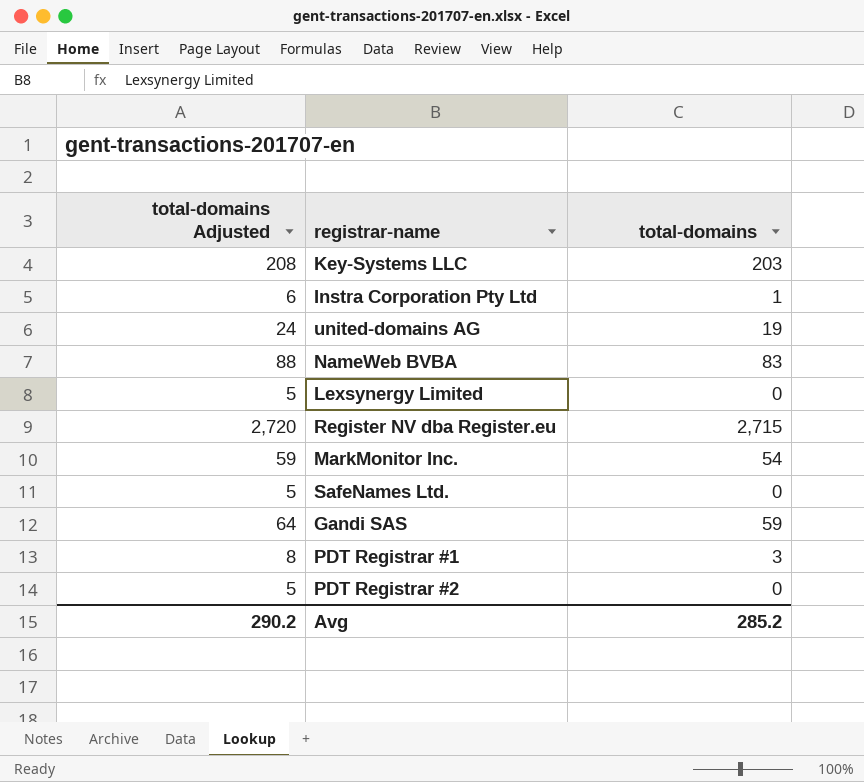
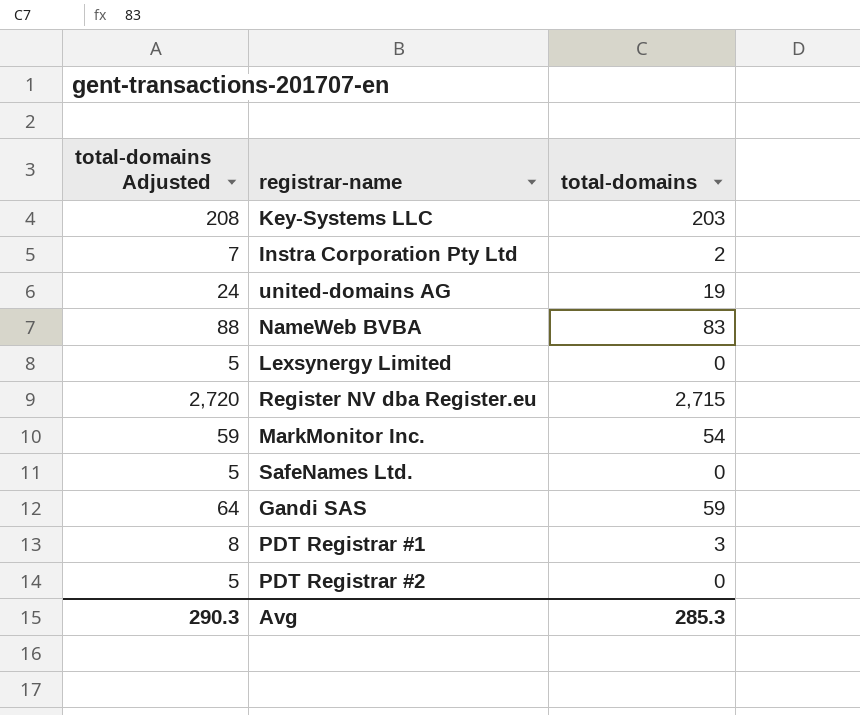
Instra Corporation Pty Ltd | total-domains Adjusted: 6 -> 7
Instra Corporation Pty Ltd | total-domains: 1 -> 2
Avg | total-domains Adjusted: 290.2 -> 290.3
Avg | total-domains: 285.2 -> 285.3

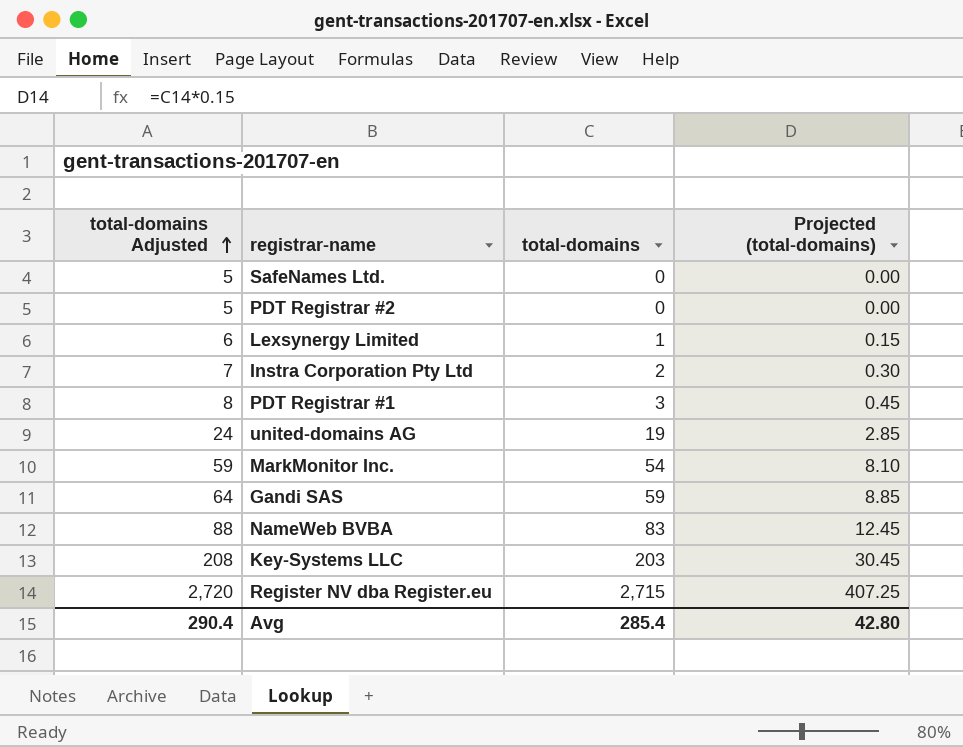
row order: none -> total-domains Adjusted ascending
column Projected (total-domains) | formula: none -> [total-domains] * 0.15
Lexsynergy Limited | total-domains Adjusted: 5 -> 6
Lexsynergy Limited | total-domains: 0 -> 1
Avg | total-domains Adjusted: 290.3 -> 290.4
Avg | total-domains: 285.3 -> 285.4

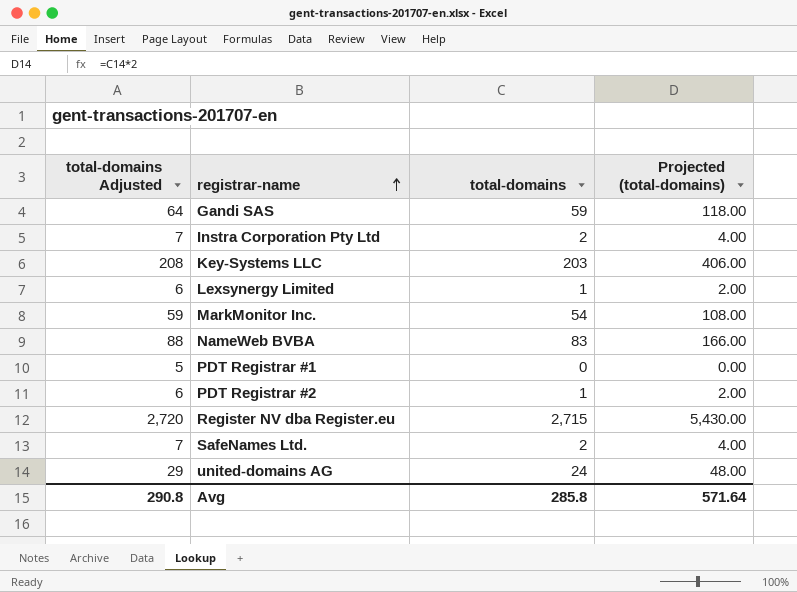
row order: total-domains Adjusted ascending -> registrar-name ascending
column Projected (total-domains) | formula: [total-domains] * 0.15 -> [total-domains] * 2
PDT Registrar #1 | total-domains Adjusted: 8 -> 5
PDT Registrar #1 | total-domains: 3 -> 0
PDT Registrar #2 | total-domains Adjusted: 5 -> 6
PDT Registrar #2 | total-domains: 0 -> 1
SafeNames Ltd. | total-domains Adjusted: 5 -> 7
SafeNames Ltd. | total-domains: 0 -> 2
united-domains AG | total-domains Adjusted: 24 -> 29
united-domains AG | total-domains: 19 -> 24
Avg | total-domains Adjusted: 290.4 -> 290.8
Avg | total-domains: 285.4 -> 285.8
Avg | Projected (total-domains): 42.80 -> 571.64

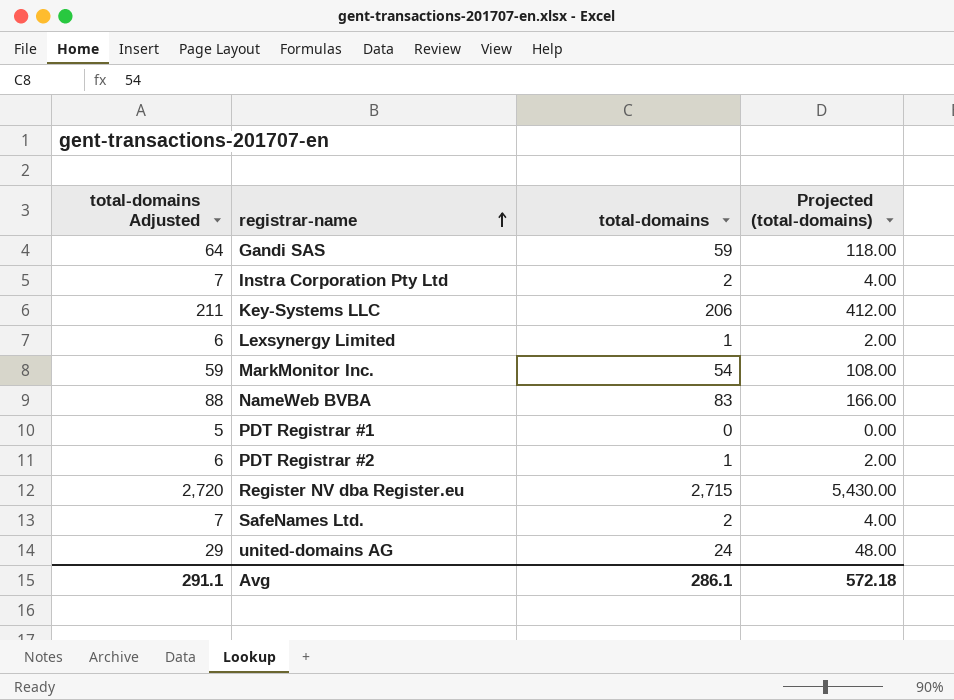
Key-Systems LLC | total-domains Adjusted: 208 -> 211
Key-Systems LLC | total-domains: 203 -> 206
Key-Systems LLC | Projected (total-domains): 406.00 -> 412.00
Avg | total-domains Adjusted: 290.8 -> 291.1
Avg | total-domains: 285.8 -> 286.1
Avg | Projected (total-domains): 571.64 -> 572.18

